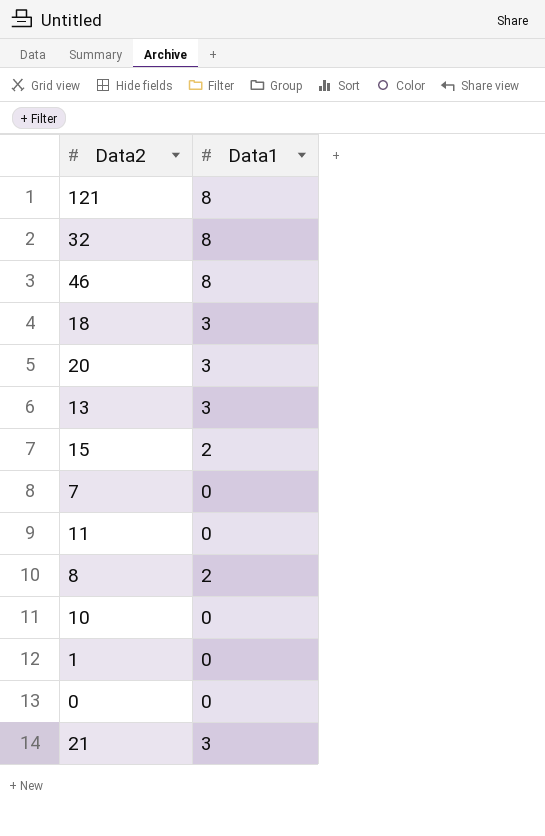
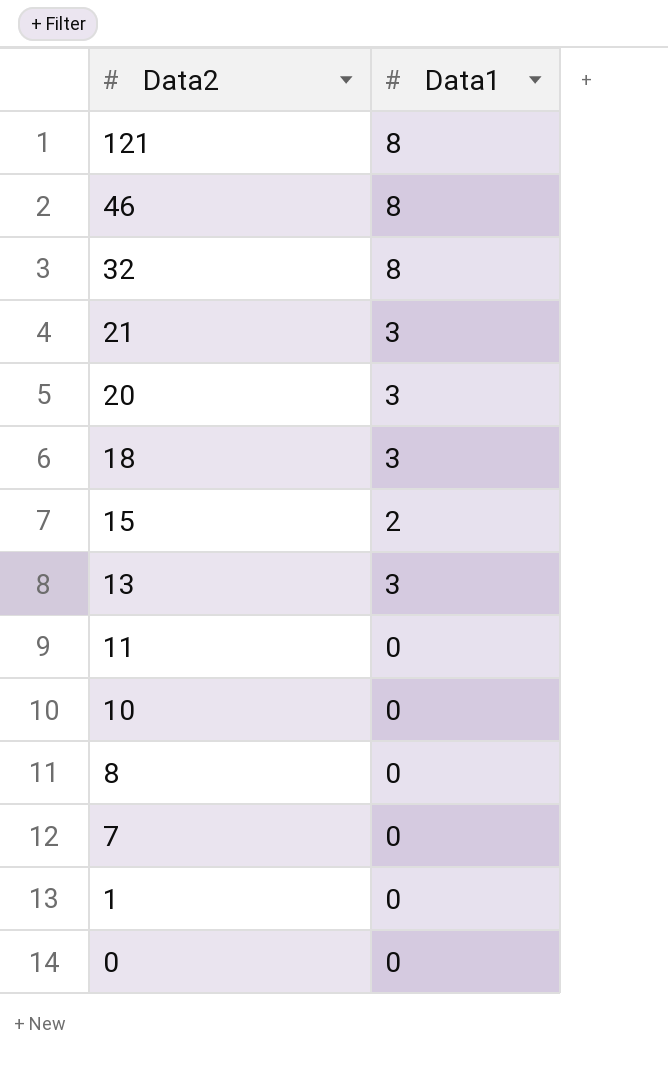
row order: none -> Data2 descending
8 | Data1: 2 -> 0

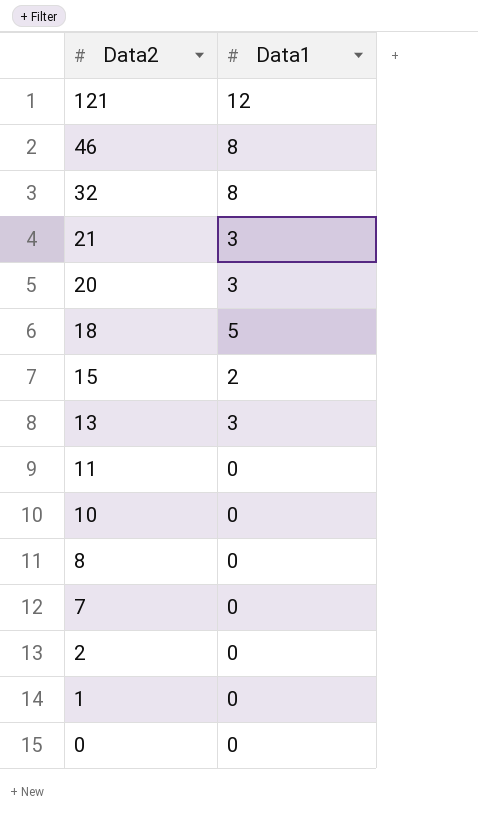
121 | Data1: 8 -> 12
18 | Data1: 3 -> 5
row 2: none -> 0

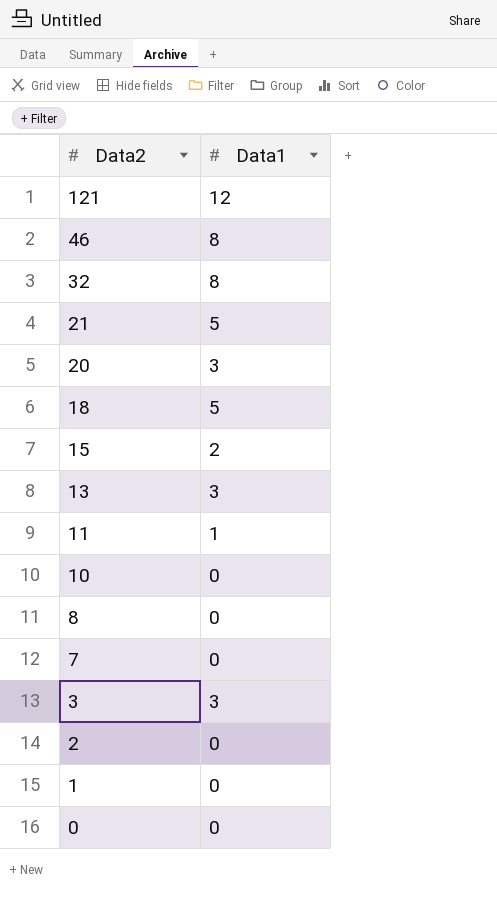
21 | Data1: 3 -> 5
11 | Data1: 0 -> 1
row 3: none -> 3

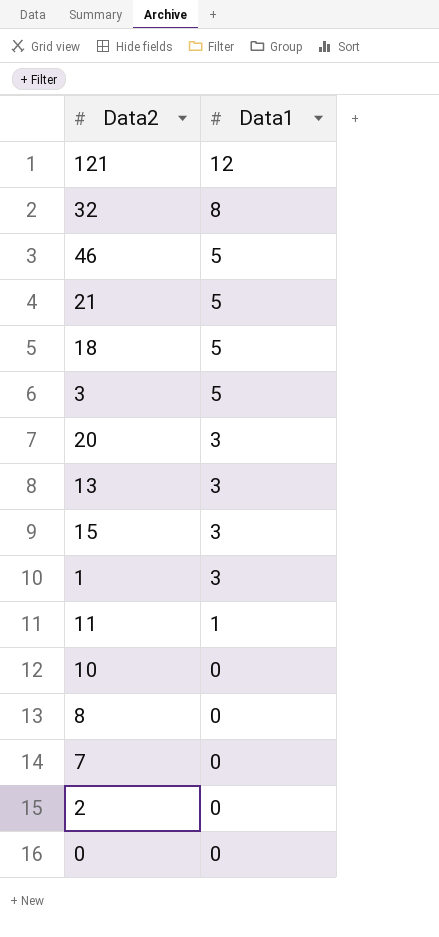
row order: Data2 descending -> Data1 descending
46 | Data1: 8 -> 5
3 | Data1: 3 -> 5
15 | Data1: 2 -> 3
1 | Data1: 0 -> 3

